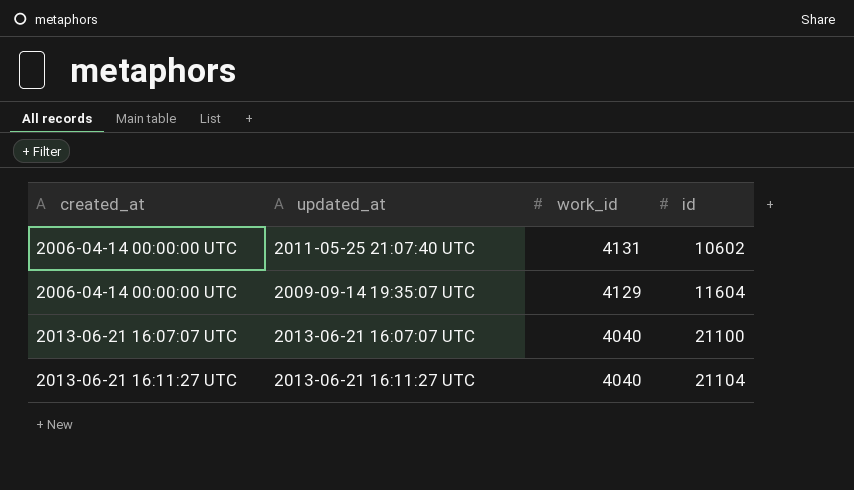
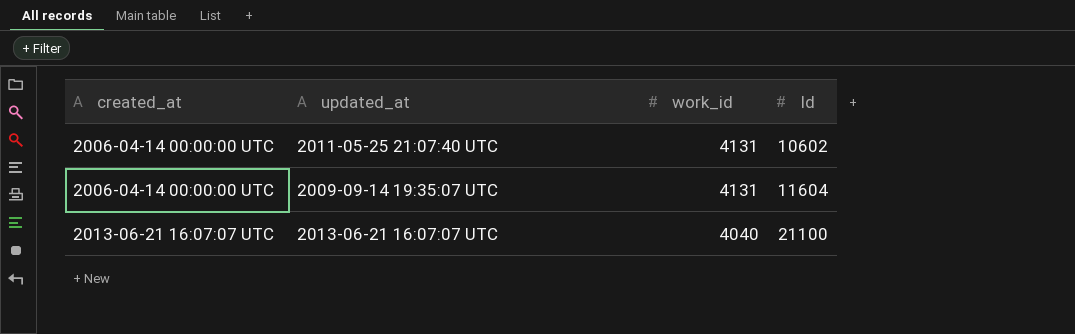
column name: id -> Id
row 2013-06-21 16:11:27 UTC: 2013-06-21 16:11:27 UTC | 4040 | 21104 -> none
2009-09-14 19:35:07 UTC | work_id: 4129 -> 4131

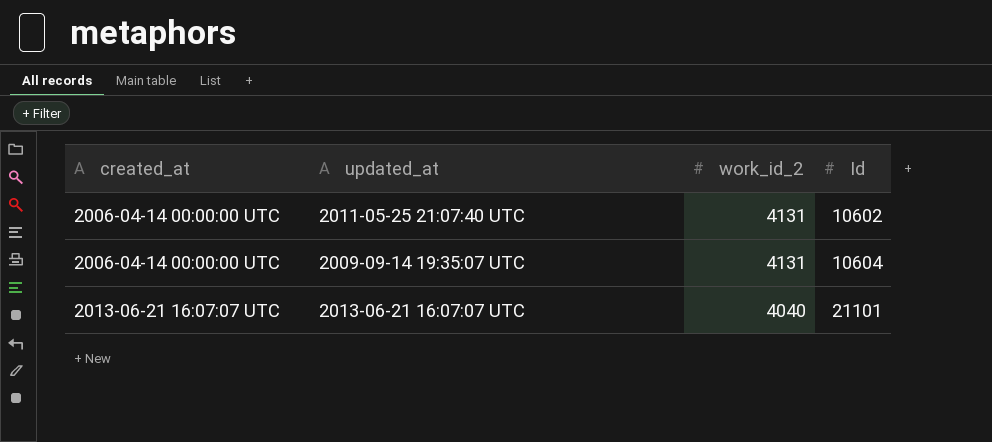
column name: work_id -> work_id_2
2009-09-14 19:35:07 UTC | Id: 11604 -> 10604
2013-06-21 16:07:07 UTC | Id: 21100 -> 21101

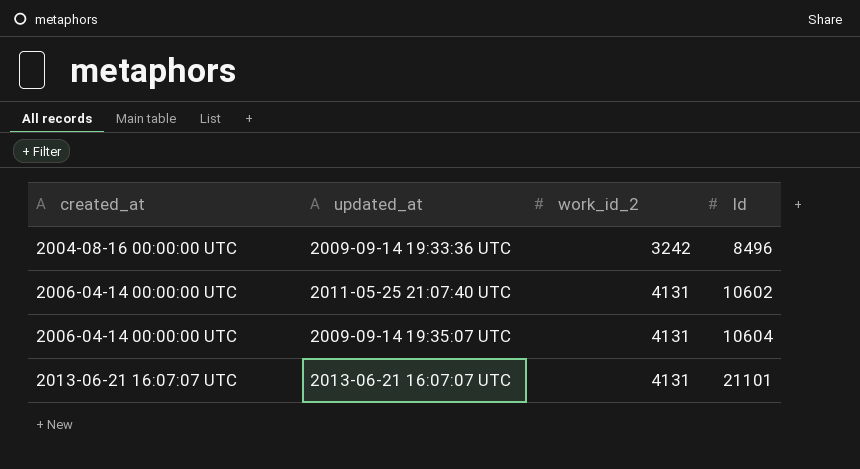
row 2009-09-14 19:33:36 UTC: none -> 2004-08-16 00:00:00 UTC | 3242 | 8496
2013-06-21 16:07:07 UTC | work_id_2: 4040 -> 4131

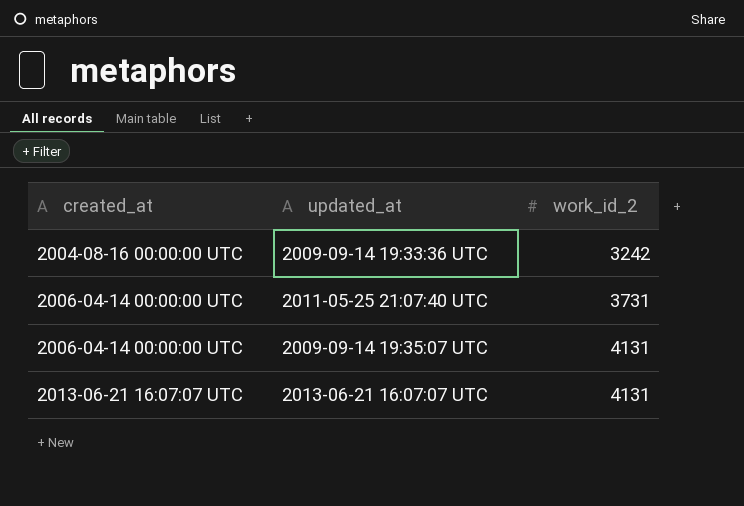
column Id | position: 4 -> none
2011-05-25 21:07:40 UTC | work_id_2: 4131 -> 3731

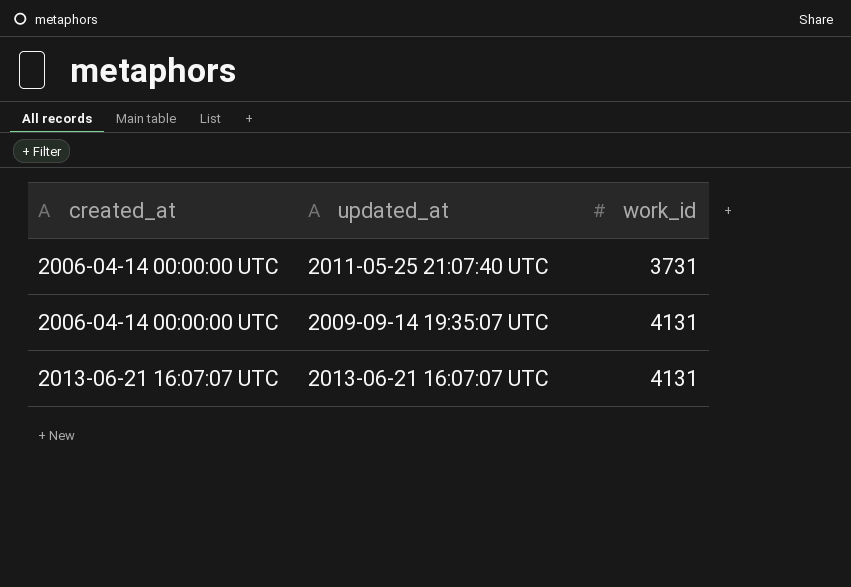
column name: work_id_2 -> work_id
row 2009-09-14 19:33:36 UTC: 2004-08-16 00:00:00 UTC | 3242 -> none

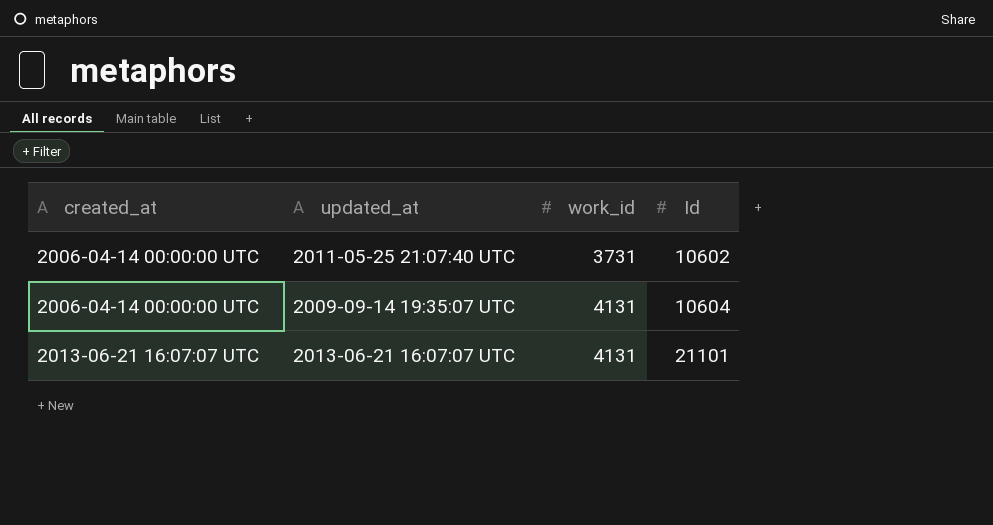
column Id | position: none -> 4

